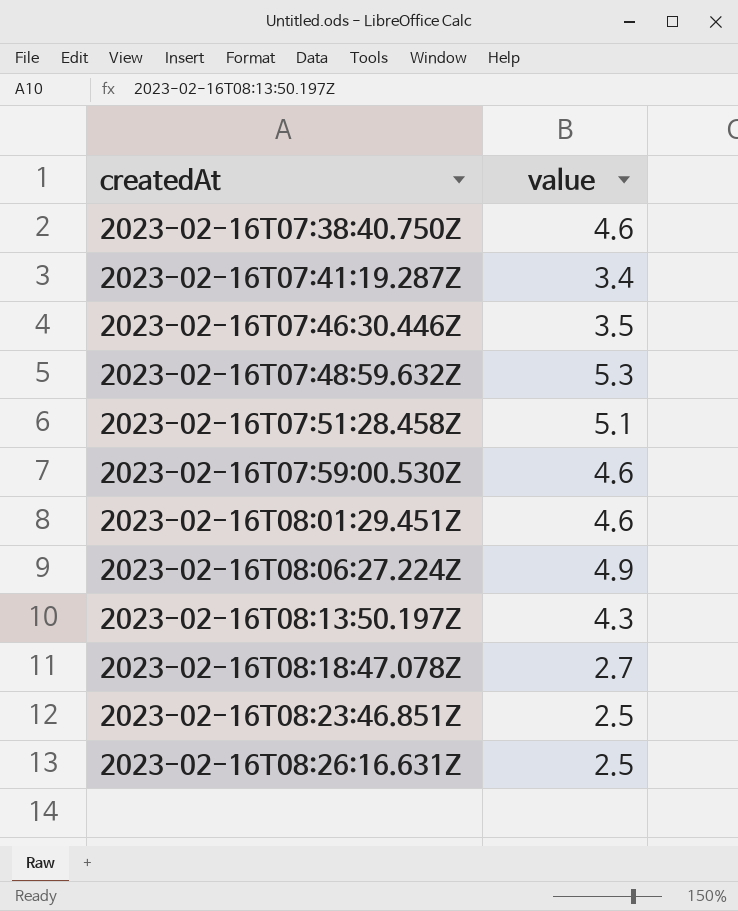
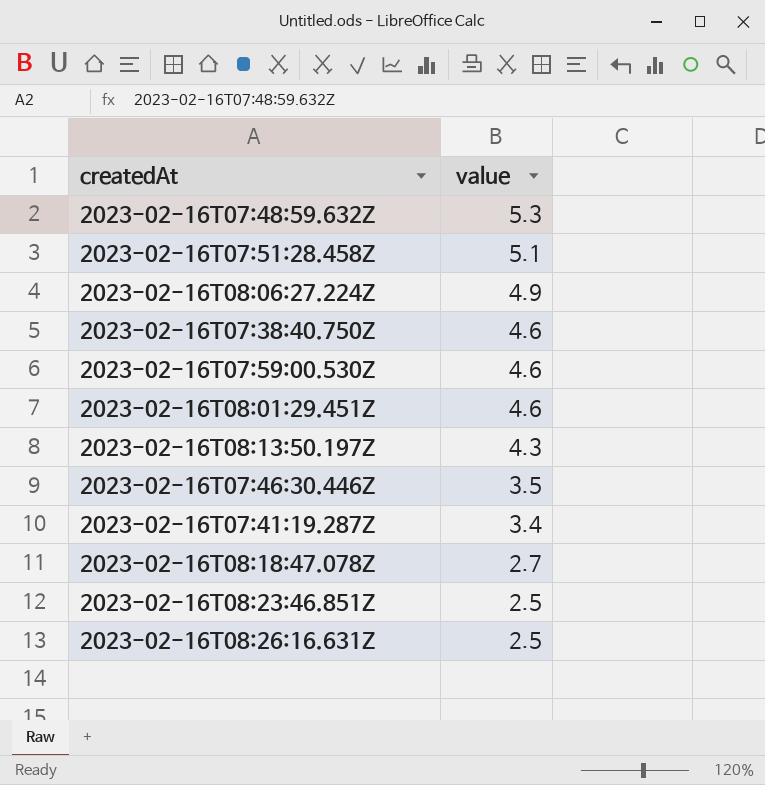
row order: createdAt ascending -> value descending

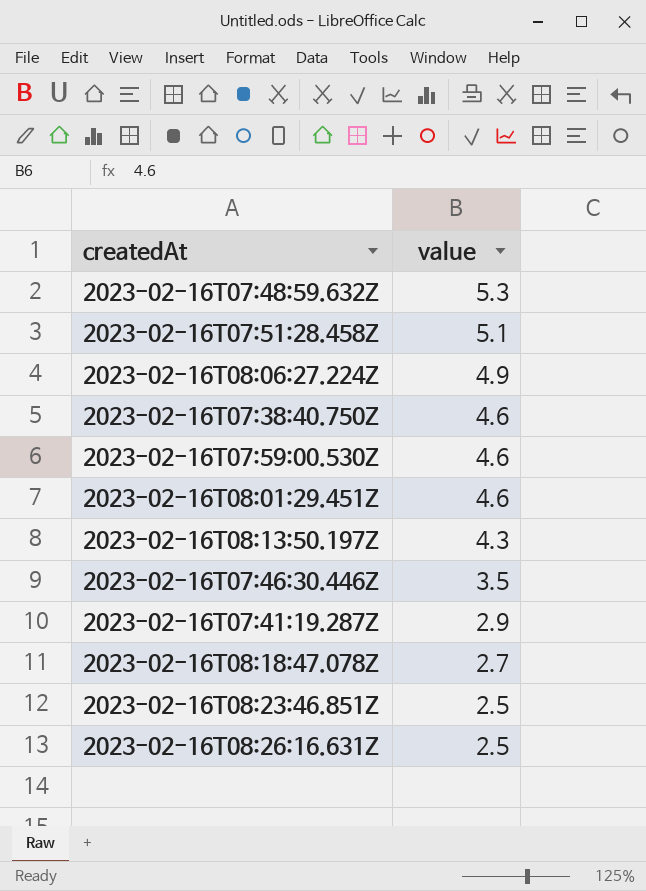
2023-02-16T07:41:19.287Z | value: 3.4 -> 2.9

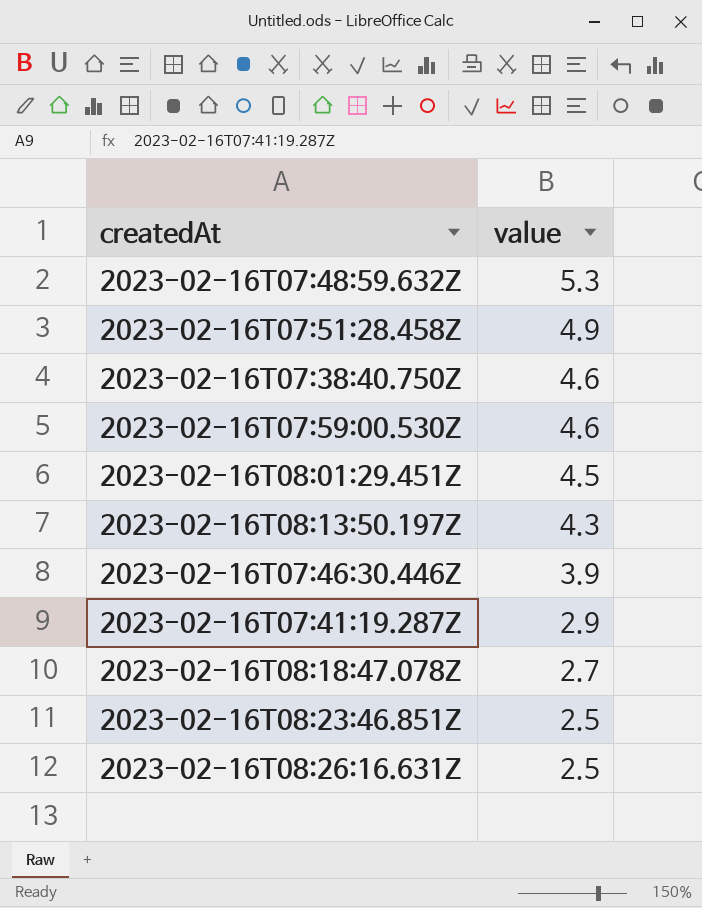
row 2023-02-16T08:06:27.224Z: 4.9 -> none
2023-02-16T07:51:28.458Z | value: 5.1 -> 4.9
2023-02-16T08:01:29.451Z | value: 4.6 -> 4.5
2023-02-16T07:46:30.446Z | value: 3.5 -> 3.9

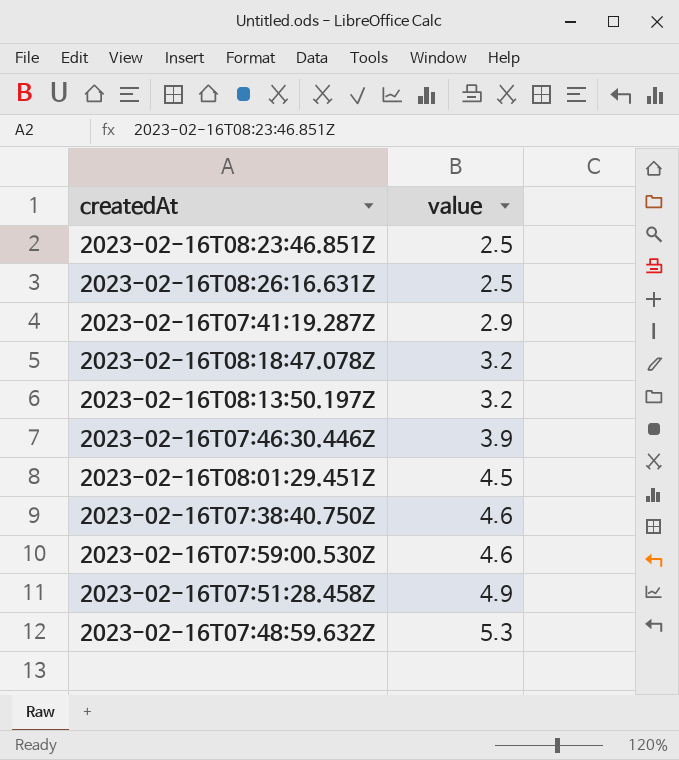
row order: value descending -> value ascending
2023-02-16T08:18:47.078Z | value: 2.7 -> 3.2
2023-02-16T08:13:50.197Z | value: 4.3 -> 3.2

